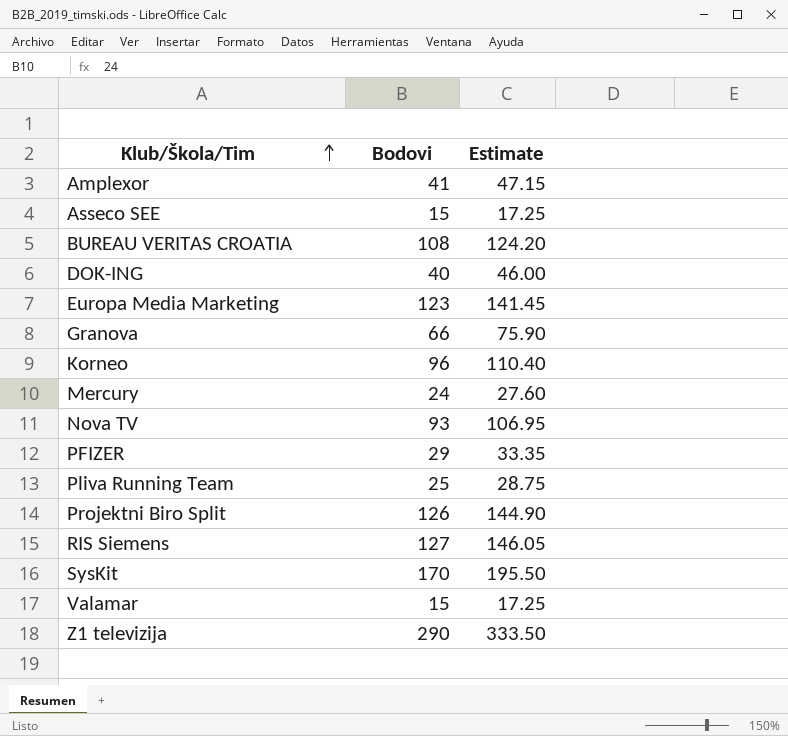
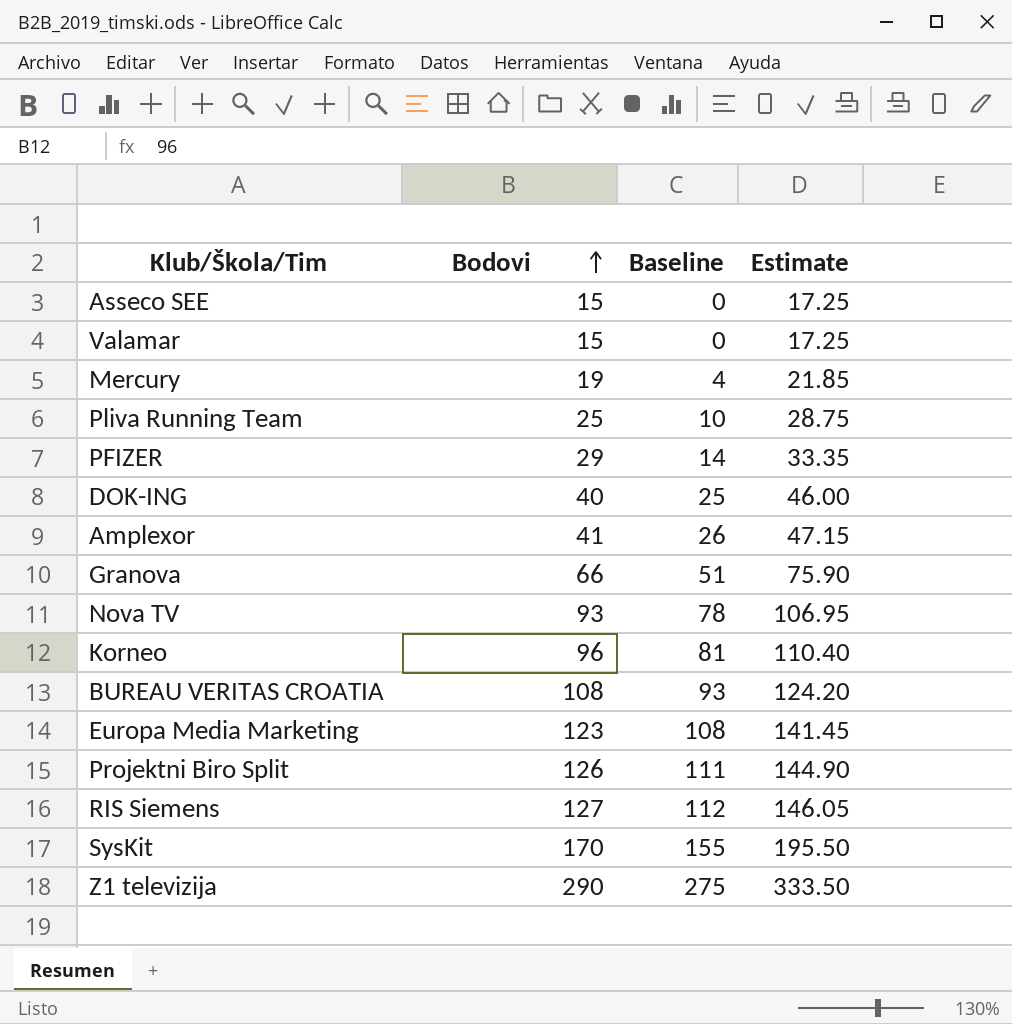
row order: Klub/Škola/Tim ascending -> Bodovi ascending
column Baseline | formula: none -> [Bodovi] - 15
Mercury | Bodovi: 24 -> 19
Mercury | Estimate: 27.60 -> 21.85

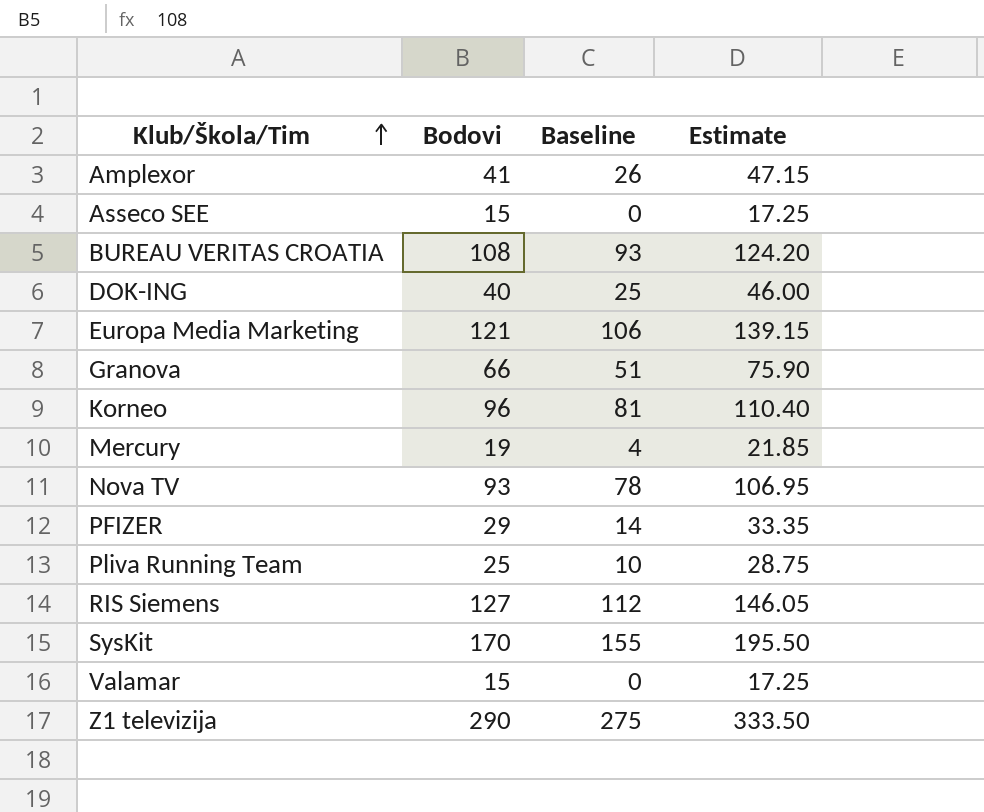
row order: Bodovi ascending -> Klub/Škola/Tim ascending
row Projektni Biro Split: 126 | 111 | 144.90 -> none
Europa Media Marketing | Bodovi: 123 -> 121
Europa Media Marketing | Baseline: 108 -> 106
Europa Media Marketing | Estimate: 141.45 -> 139.15

